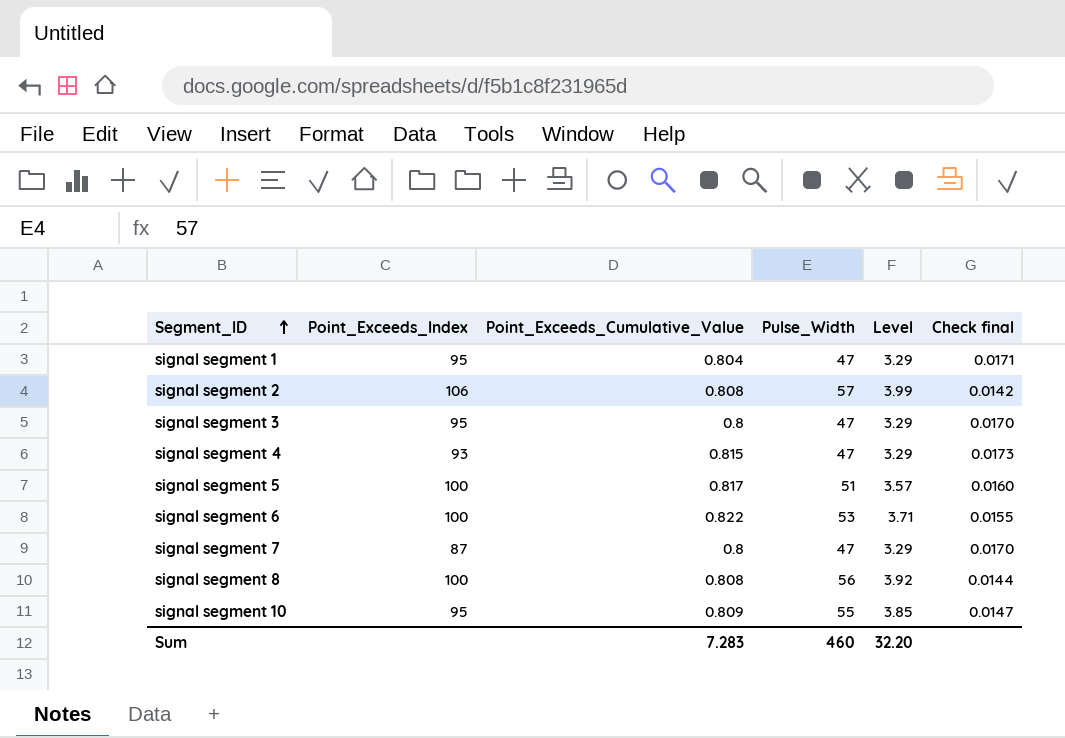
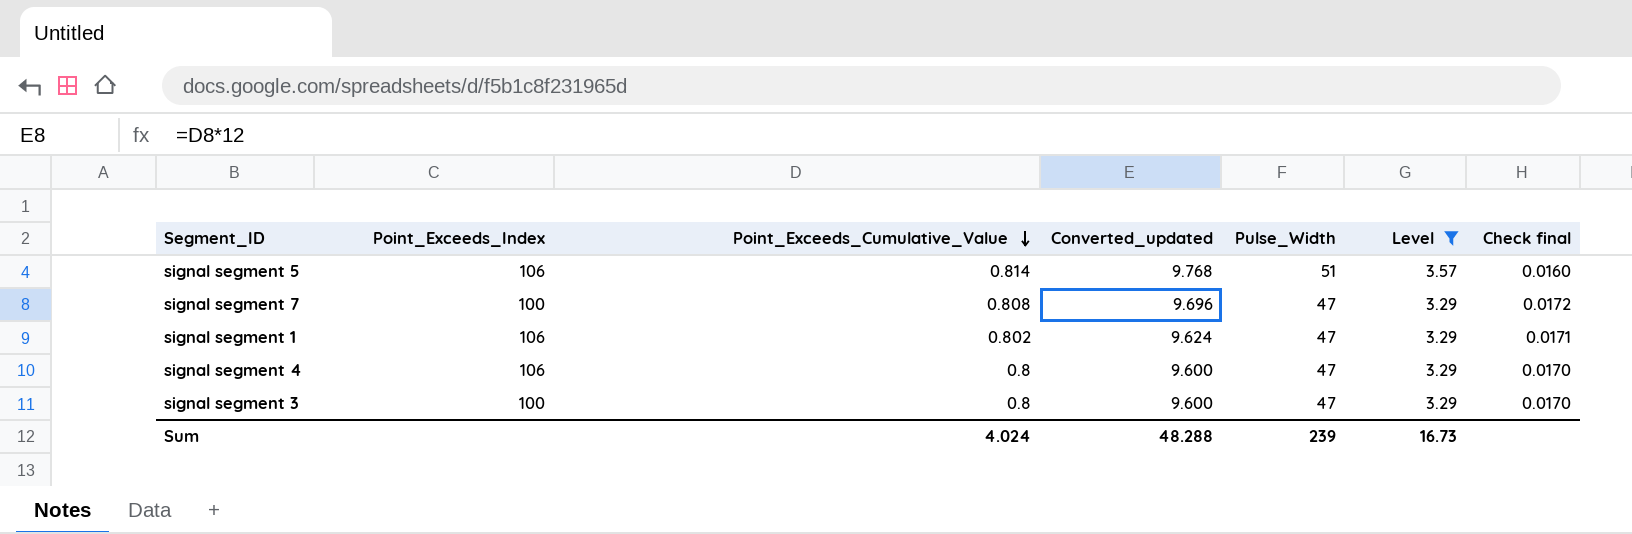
filter: none -> Level <= 3.57
row order: Segment_ID ascending -> Point_Exceeds_Cumulative_Value descending
column Converted_updated | formula: none -> [Point_Exceeds_Cumulative_Value] * 12
signal segment 5 | Point_Exceeds_Index: 100 -> 106
signal segment 5 | Point_Exceeds_Cumulative_Value: 0.817 -> 0.814
signal segment 7 | Point_Exceeds_Index: 87 -> 100
signal segment 7 | Point_Exceeds_Cumulative_Value: 0.8 -> 0.808
signal segment 7 | Check final: 0.0170 -> 0.0172
signal segment 1 | Point_Exceeds_Index: 95 -> 106
signal segment 1 | Point_Exceeds_Cumulative_Value: 0.804 -> 0.802
signal segment 4 | Point_Exceeds_Index: 93 -> 106
signal segment 4 | Point_Exceeds_Cumulative_Value: 0.815 -> 0.8
signal segment 4 | Check final: 0.0173 -> 0.0170
signal segment 3 | Point_Exceeds_Index: 95 -> 100
Sum | Point_Exceeds_Cumulative_Value: 7.283 -> 4.024
Sum | Pulse_Width: 460 -> 239
Sum | Level: 32.20 -> 16.73

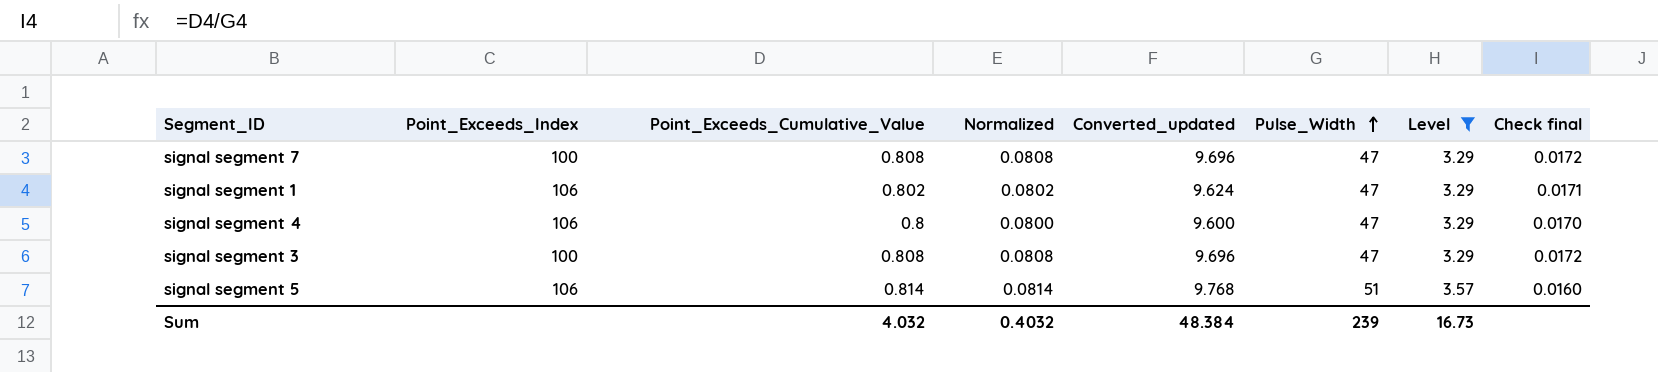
row order: Point_Exceeds_Cumulative_Value descending -> Pulse_Width ascending
column Normalized | formula: none -> [Point_Exceeds_Cumulative_Value] * 0.1
signal segment 3 | Point_Exceeds_Cumulative_Value: 0.8 -> 0.808
signal segment 3 | Converted_updated: 9.600 -> 9.696
signal segment 3 | Check final: 0.0170 -> 0.0172
Sum | Point_Exceeds_Cumulative_Value: 4.024 -> 4.032
Sum | Converted_updated: 48.288 -> 48.384

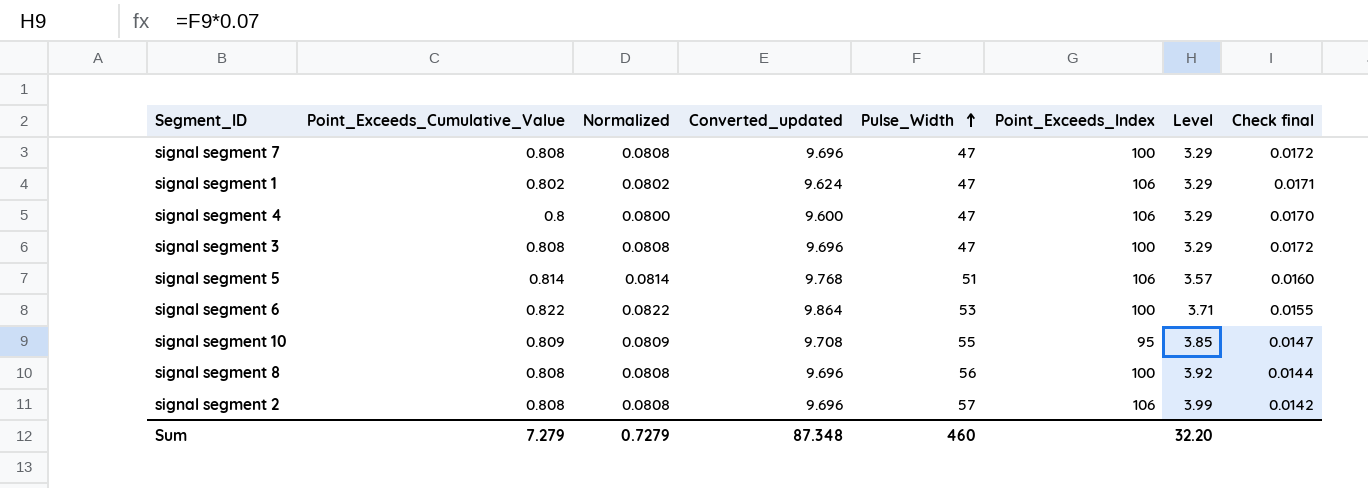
filter: Level <= 3.57 -> none
column Point_Exceeds_Index | position: 2 -> 6
Sum | Point_Exceeds_Cumulative_Value: 4.032 -> 7.279
Sum | Normalized: 0.4032 -> 0.7279
Sum | Converted_updated: 48.384 -> 87.348
Sum | Pulse_Width: 239 -> 460
Sum | Level: 16.73 -> 32.20

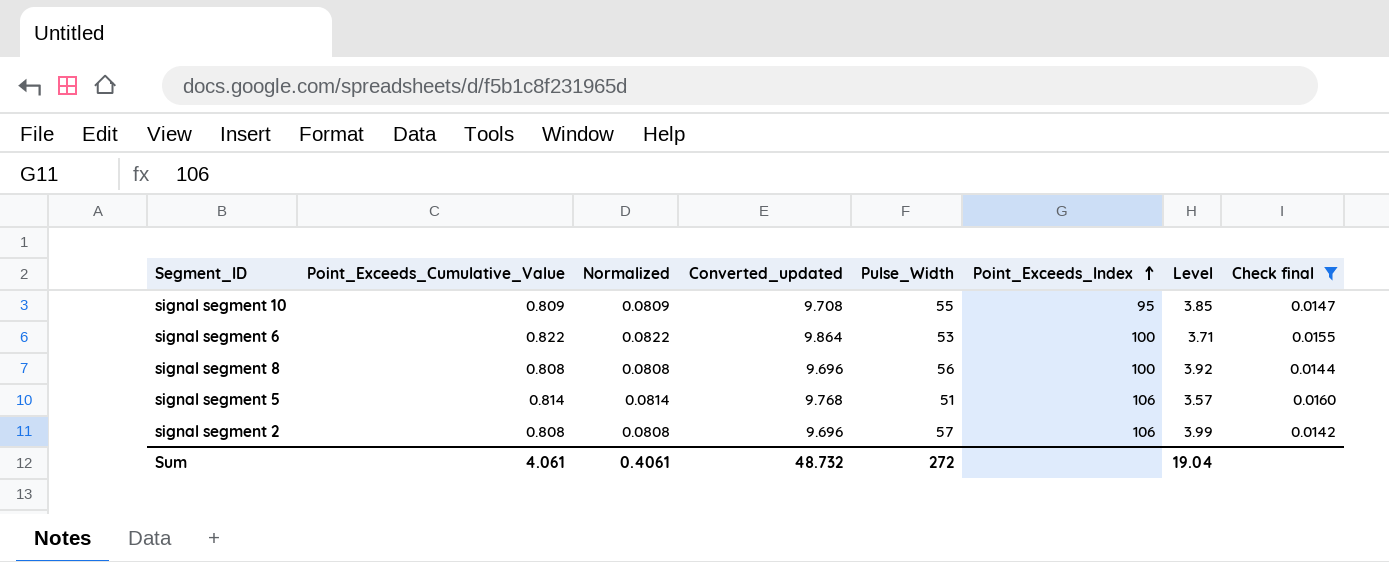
filter: none -> Check final <= 0.0160
row order: Pulse_Width ascending -> Point_Exceeds_Index ascending
Sum | Point_Exceeds_Cumulative_Value: 7.279 -> 4.061
Sum | Normalized: 0.7279 -> 0.4061
Sum | Converted_updated: 87.348 -> 48.732
Sum | Pulse_Width: 460 -> 272
Sum | Level: 32.20 -> 19.04

